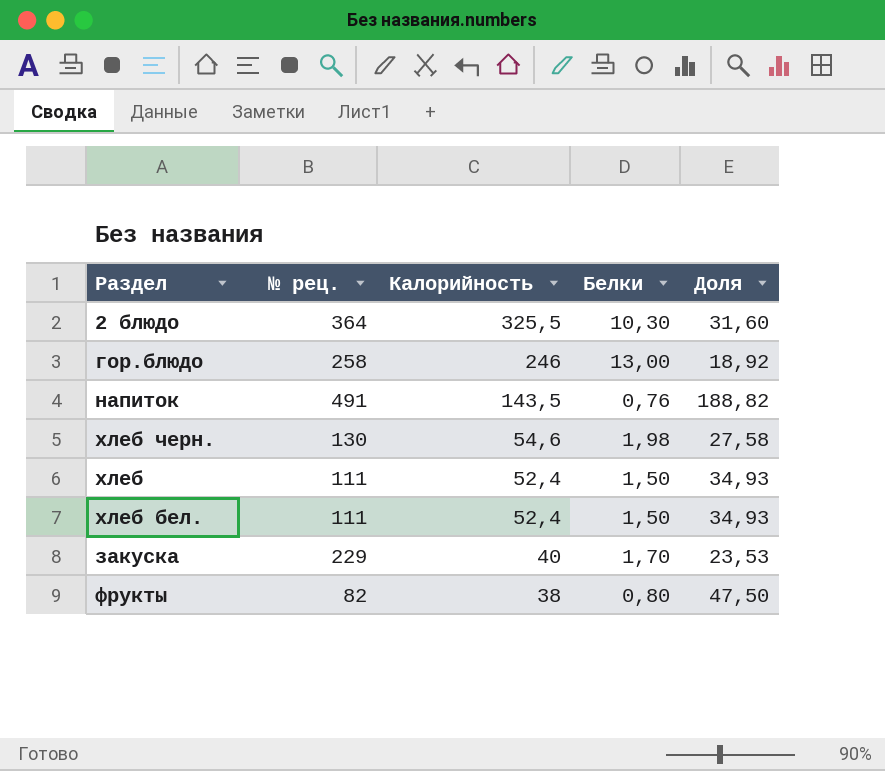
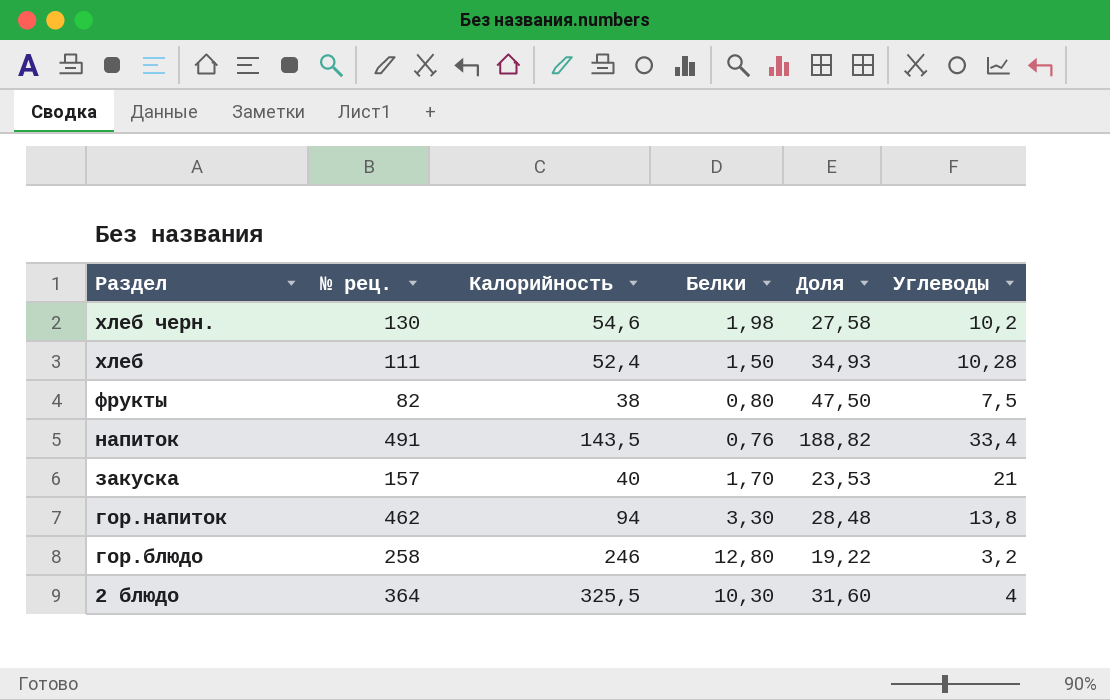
row order: Калорийность descending -> Раздел descending
column Углеводы | position: none -> 6
row хлеб бел.: 111 | 52,4 | 1,50 | 34,93 -> none
закуска | № рец.: 229 -> 157
row гор.напиток: none -> 462 | 94 | 3,30 | 28,48 | 13,8
гор.блюдо | Белки: 13,00 -> 12,80
гор.блюдо | Доля: 18,92 -> 19,22

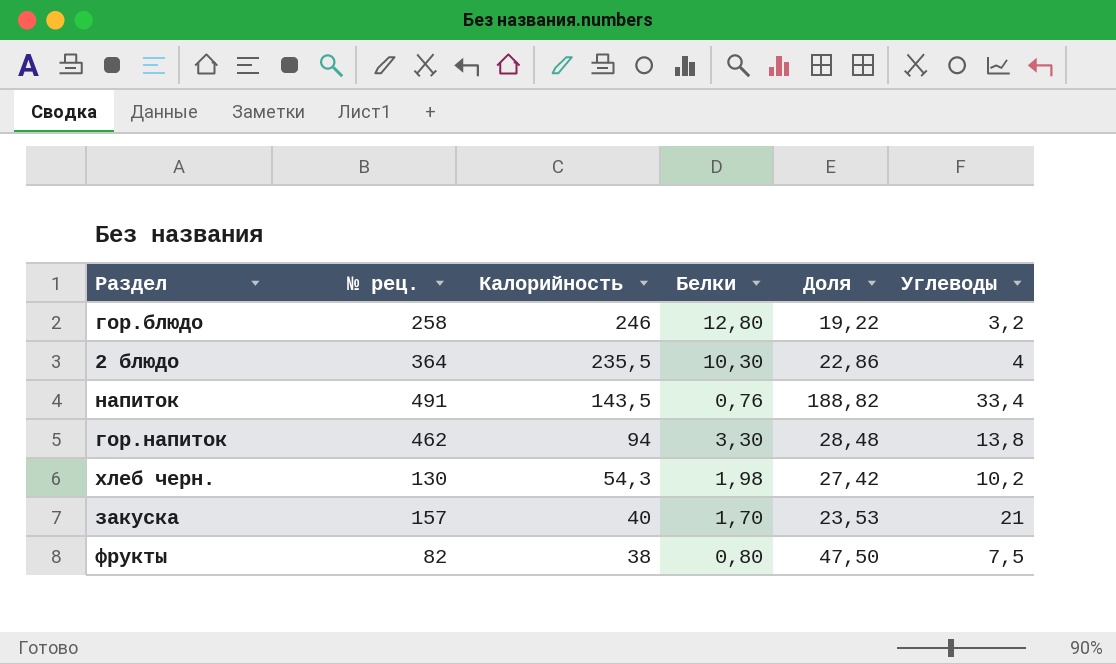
row order: Раздел descending -> Калорийность descending
row хлеб: 111 | 52,4 | 1,50 | 34,93 | 10,28 -> none
2 блюдо | Калорийность: 325,5 -> 235,5
2 блюдо | Доля: 31,60 -> 22,86
хлеб черн. | Калорийность: 54,6 -> 54,3
хлеб черн. | Доля: 27,58 -> 27,42

